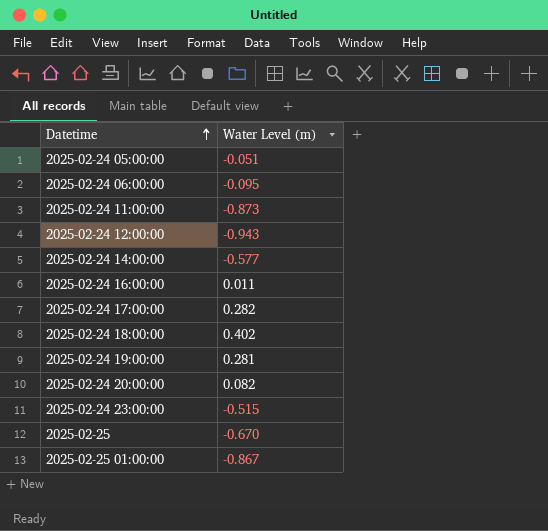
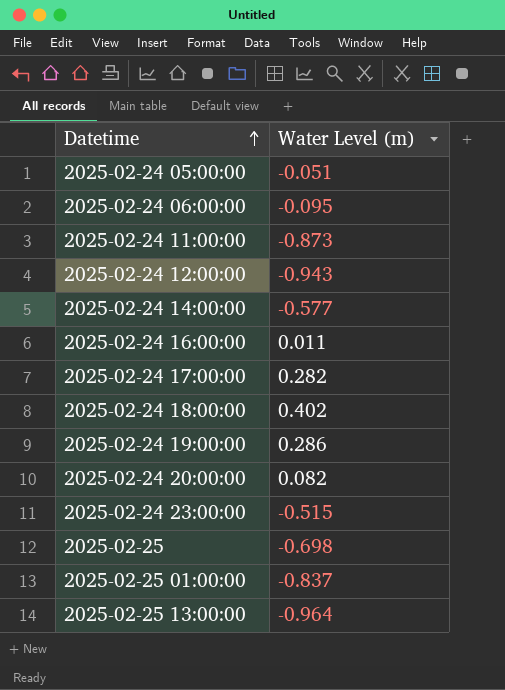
2025-02-24 19:00:00 | Water Level (m): 0.281 -> 0.286
2025-02-25 | Water Level (m): -0.670 -> -0.698
2025-02-25 01:00:00 | Water Level (m): -0.867 -> -0.837
row 2025-02-25 13:00:00: none -> -0.964

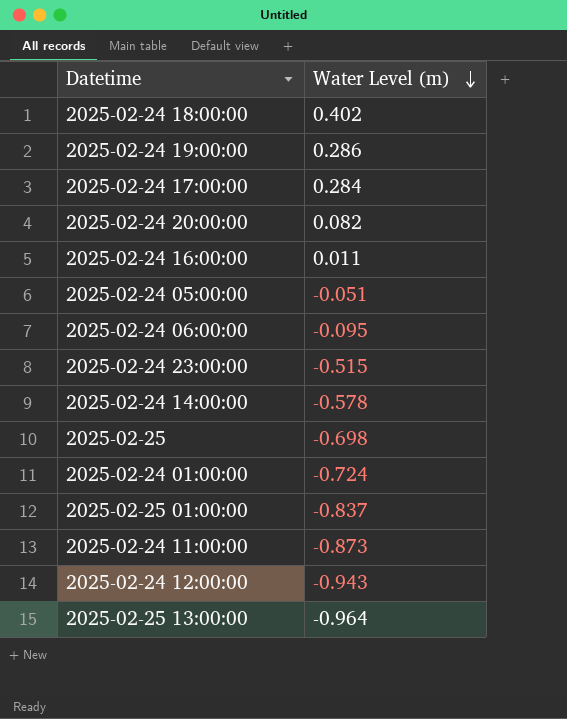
row order: Datetime ascending -> Water Level (m) descending
2025-02-24 17:00:00 | Water Level (m): 0.282 -> 0.284
2025-02-24 14:00:00 | Water Level (m): -0.577 -> -0.578
row 2025-02-24 01:00:00: none -> -0.724

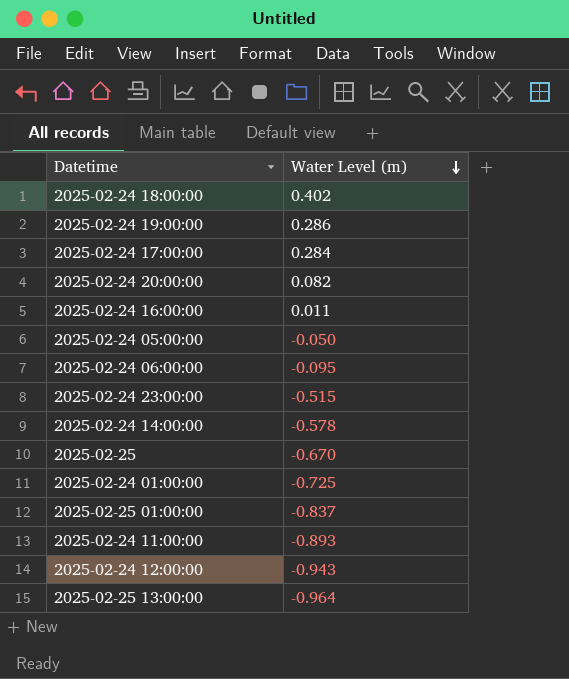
2025-02-24 05:00:00 | Water Level (m): -0.051 -> -0.050
2025-02-25 | Water Level (m): -0.698 -> -0.670
2025-02-24 01:00:00 | Water Level (m): -0.724 -> -0.725
2025-02-24 11:00:00 | Water Level (m): -0.873 -> -0.893

